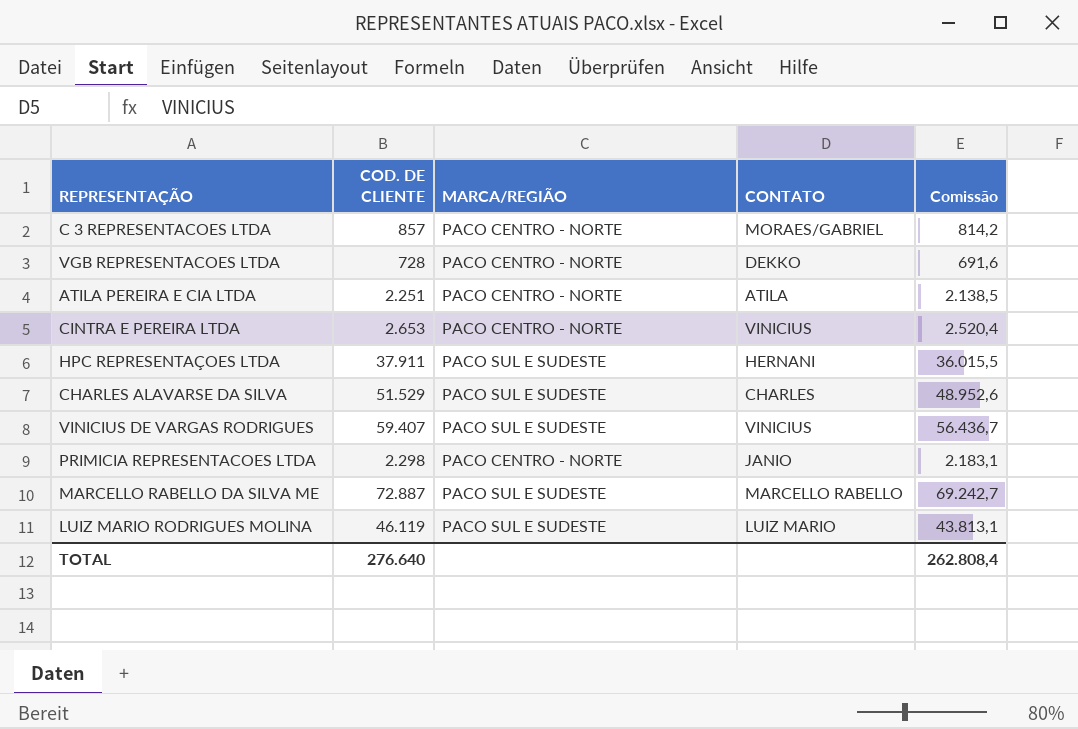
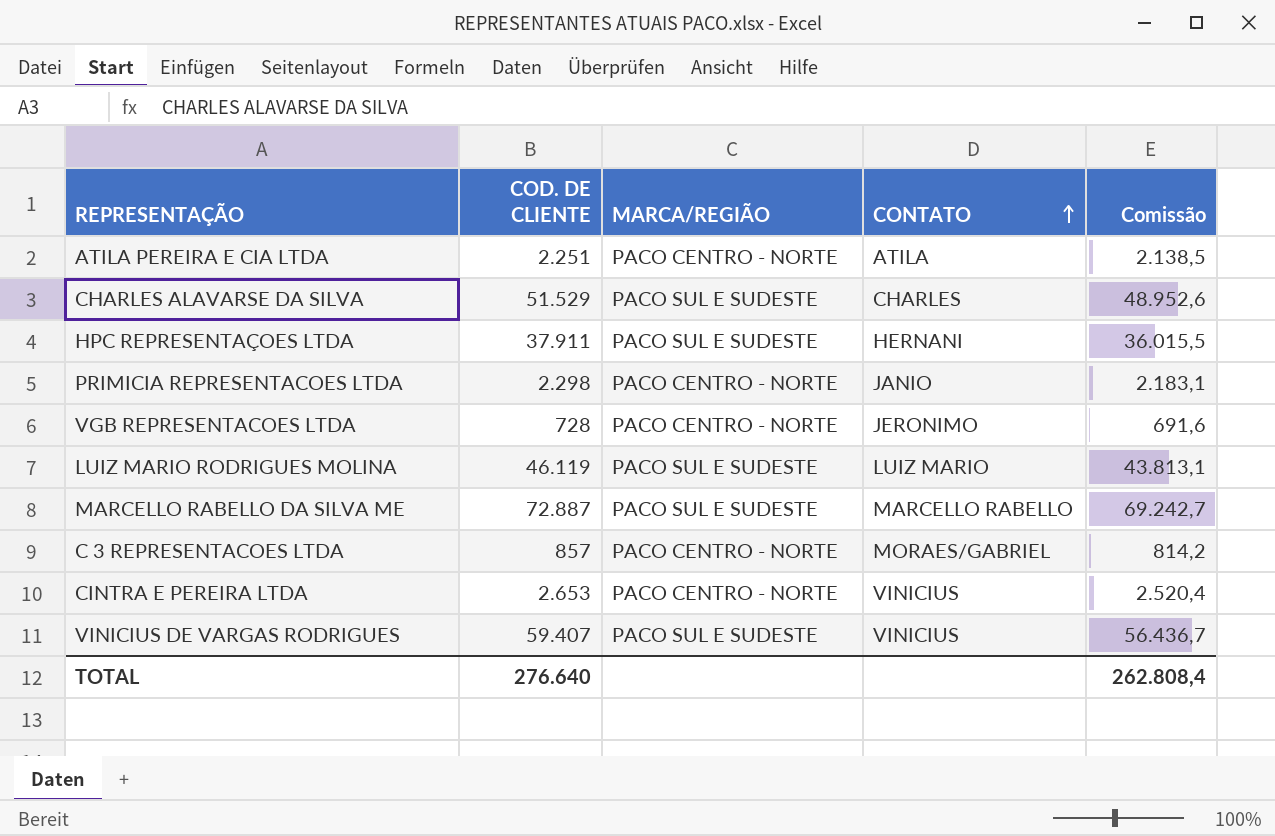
row order: none -> CONTATO ascending
VGB REPRESENTACOES LTDA | CONTATO: DEKKO -> JERONIMO

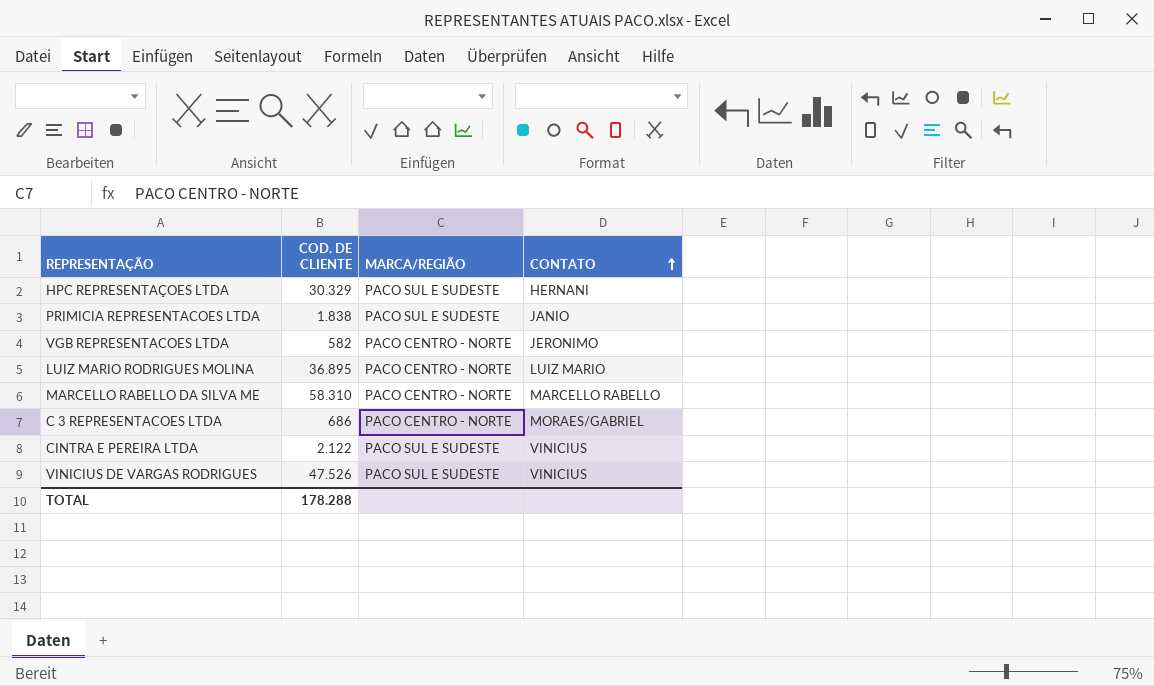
column Comissão | formula: [COD. DE CLIENTE] * 0,95 -> none
row ATILA PEREIRA E CIA LTDA: 2.251 | PACO CENTRO - NORTE | ATILA | 2.138,5 -> none
row CHARLES ALAVARSE DA SILVA: 51.529 | PACO SUL E SUDESTE | CHARLES | 48.952,6 -> none
HPC REPRESENTAÇOES LTDA | COD. DE CLIENTE: 37.911 -> 30.329
PRIMICIA REPRESENTACOES LTDA | COD. DE CLIENTE: 2.298 -> 1.838
PRIMICIA REPRESENTACOES LTDA | MARCA/REGIÃO: PACO CENTRO - NORTE -> PACO SUL E SUDESTE
VGB REPRESENTACOES LTDA | COD. DE CLIENTE: 728 -> 582
LUIZ MARIO RODRIGUES MOLINA | COD. DE CLIENTE: 46.119 -> 36.895
LUIZ MARIO RODRIGUES MOLINA | MARCA/REGIÃO: PACO SUL E SUDESTE -> PACO CENTRO - NORTE
MARCELLO RABELLO DA SILVA ME | COD. DE CLIENTE: 72.887 -> 58.310
MARCELLO RABELLO DA SILVA ME | MARCA/REGIÃO: PACO SUL E SUDESTE -> PACO CENTRO - NORTE
C 3 REPRESENTACOES LTDA | COD. DE CLIENTE: 857 -> 686
CINTRA E PEREIRA LTDA | COD. DE CLIENTE: 2.653 -> 2.122
CINTRA E PEREIRA LTDA | MARCA/REGIÃO: PACO CENTRO - NORTE -> PACO SUL E SUDESTE
VINICIUS DE VARGAS RODRIGUES | COD. DE CLIENTE: 59.407 -> 47.526
TOTAL | COD. DE CLIENTE: 276.640 -> 178.288

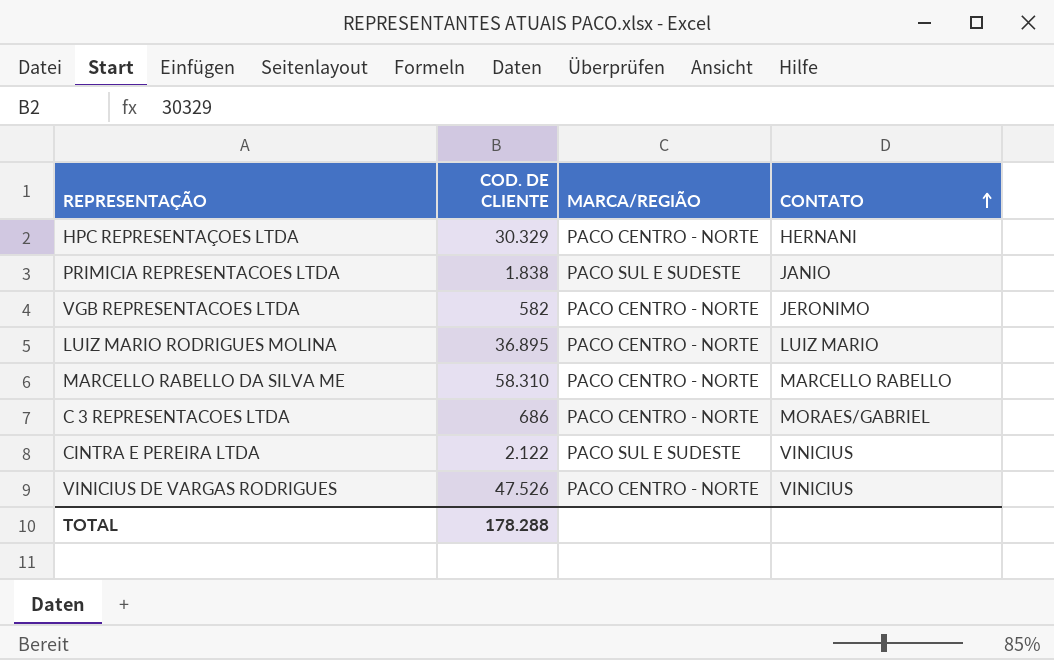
HPC REPRESENTAÇOES LTDA | MARCA/REGIÃO: PACO SUL E SUDESTE -> PACO CENTRO - NORTE
VINICIUS DE VARGAS RODRIGUES | MARCA/REGIÃO: PACO SUL E SUDESTE -> PACO CENTRO - NORTE

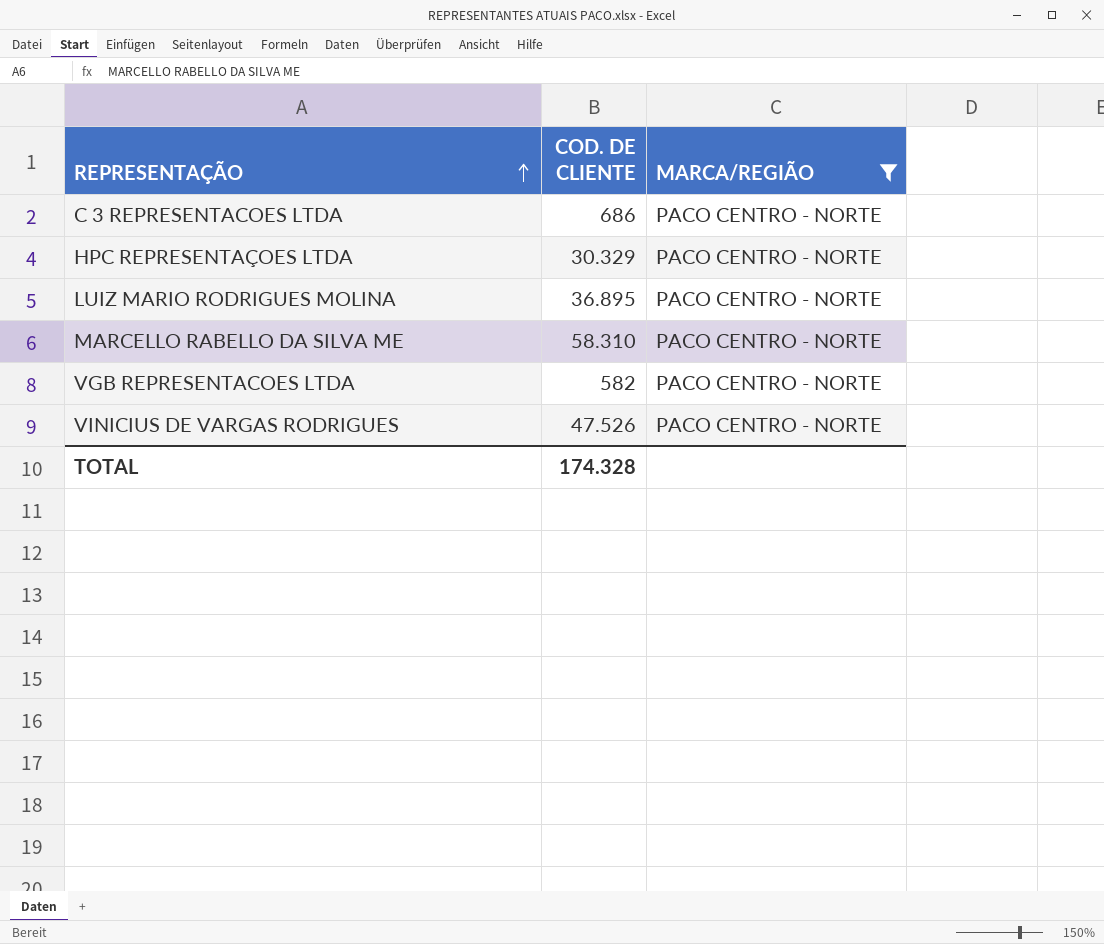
filter: none -> MARCA/REGIÃO = PACO CENTRO - NORTE
row order: CONTATO ascending -> REPRESENTAÇÃO ascending
column CONTATO | position: 4 -> none
TOTAL | COD. DE CLIENTE: 178.288 -> 174.328

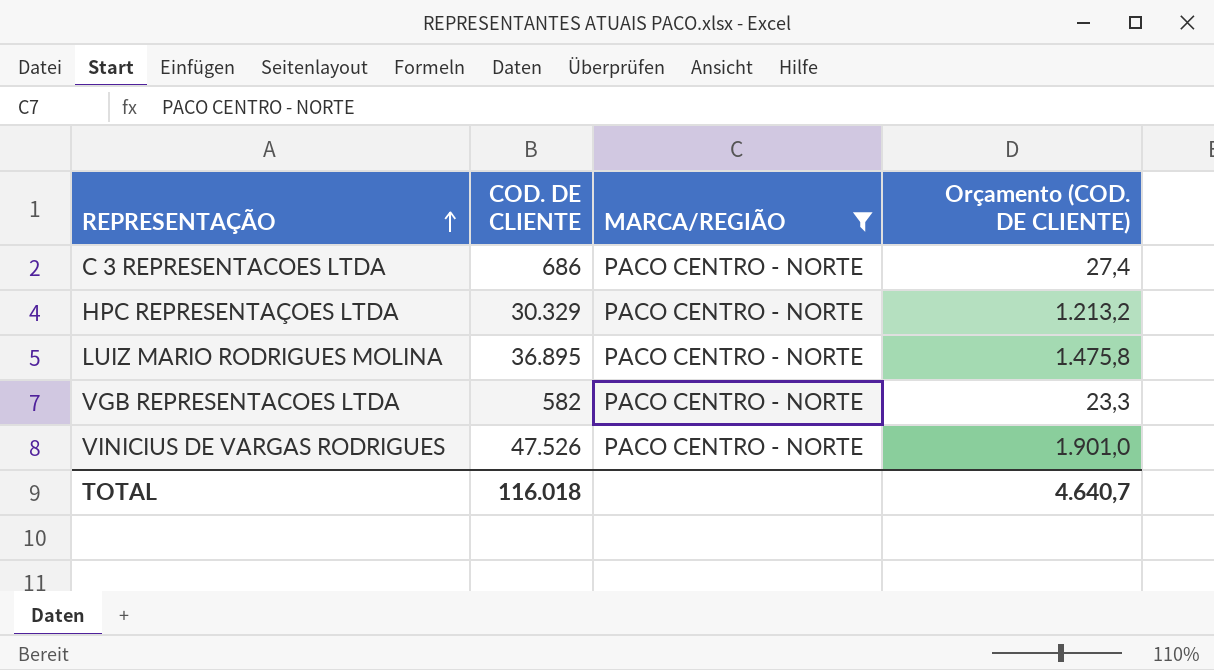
column Orçamento (COD. DE CLIENTE) | formula: none -> [COD. DE CLIENTE] * 0,04
row MARCELLO RABELLO DA SILVA ME: 58.310 | PACO CENTRO - NORTE -> none
TOTAL | COD. DE CLIENTE: 174.328 -> 116.018

